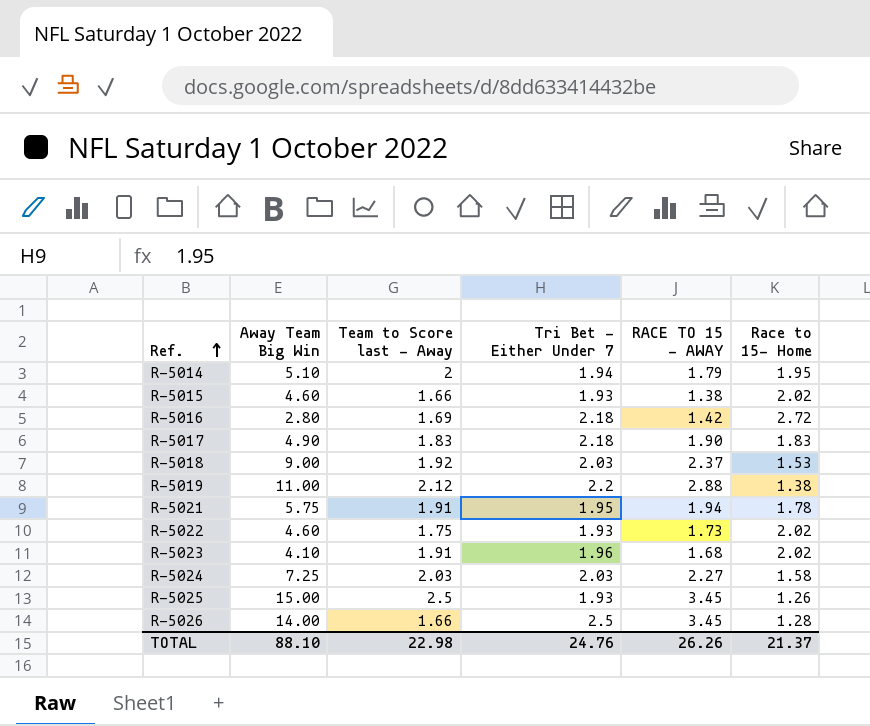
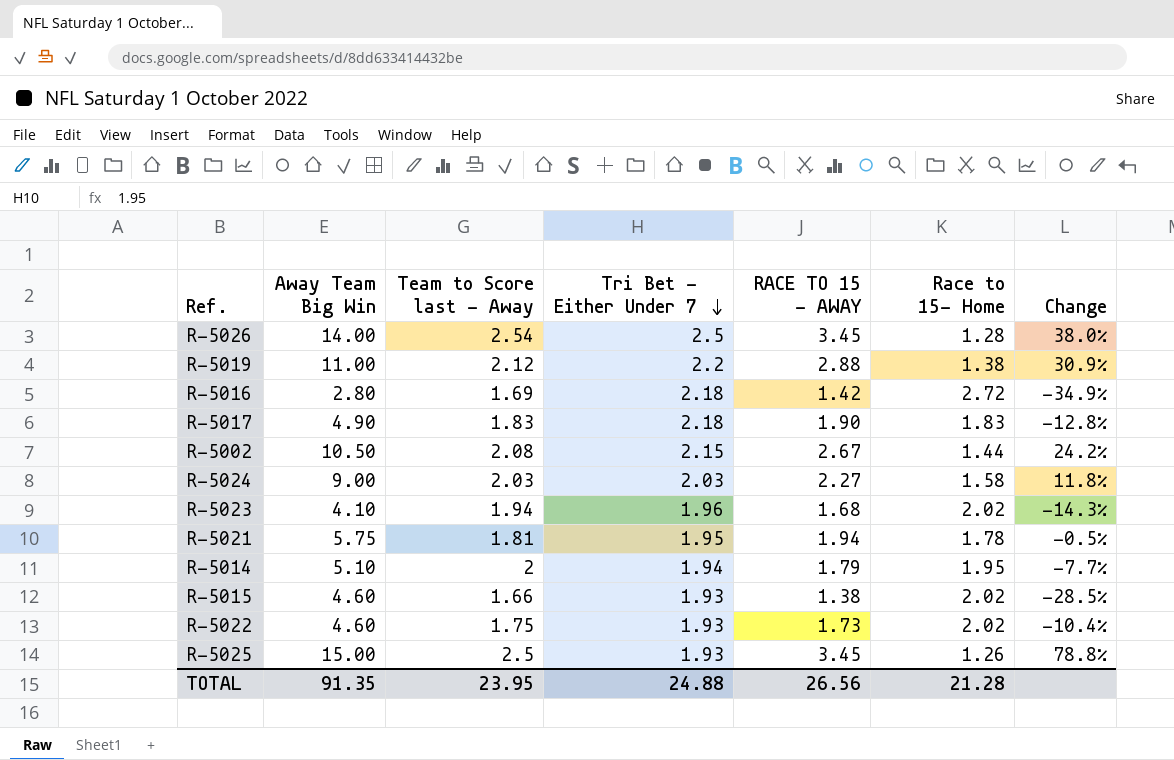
row order: Ref. ascending -> Tri Bet - Either Under 7 descending
column Change | formula: none -> ([RACE TO 15 - AWAY] - [Tri Bet - Either Under 7]) / [Tri Bet - Either Under 7]
row R-5018: 9.00 | 1.92 | 2.03 | 2.37 | 1.53 -> none
R-5026 | Team to Score last - Away: 1.66 -> 2.54
row R-5002: none -> 10.50 | 2.08 | 2.15 | 2.67 | 1.44 | 24.2%
R-5024 | Away Team Big Win: 7.25 -> 9.00
R-5023 | Team to Score last - Away: 1.91 -> 1.94
R-5021 | Team to Score last - Away: 1.91 -> 1.81
TOTAL | Away Team Big Win: 88.10 -> 91.35
TOTAL | Team to Score last - Away: 22.98 -> 23.95
TOTAL | Tri Bet - Either Under 7: 24.76 -> 24.88
TOTAL | RACE TO 15 - AWAY: 26.26 -> 26.56
TOTAL | Race to 15- Home: 21.37 -> 21.28

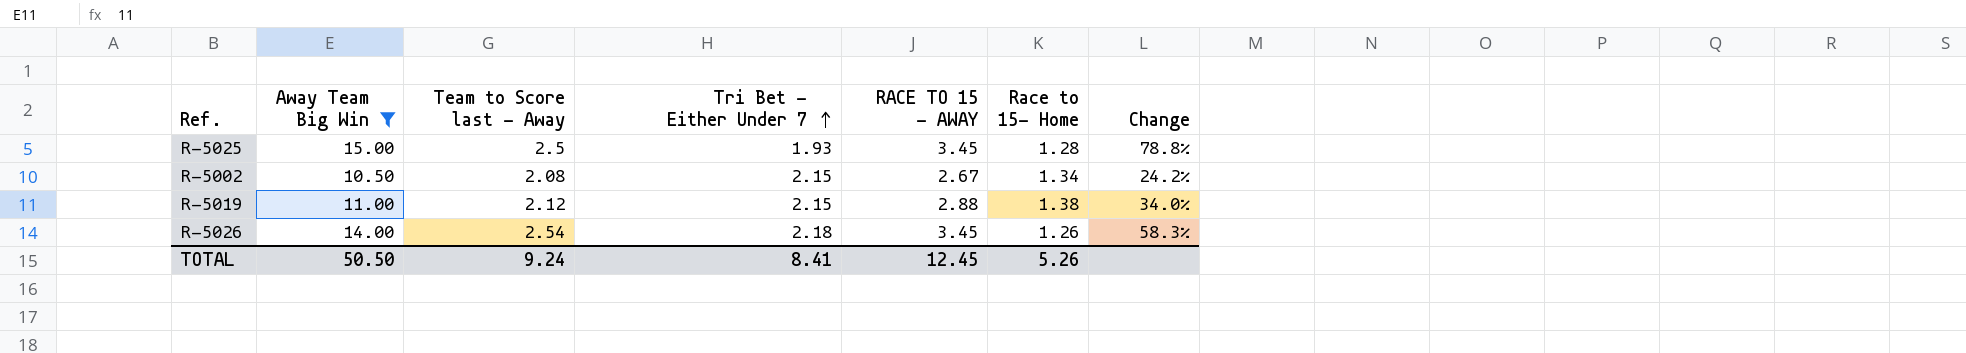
filter: none -> Away Team Big Win >= 10.50
row order: Tri Bet - Either Under 7 descending -> Tri Bet - Either Under 7 ascending
R-5025 | Race to 15- Home: 1.26 -> 1.28
R-5002 | Race to 15- Home: 1.44 -> 1.34
R-5019 | Tri Bet - Either Under 7: 2.2 -> 2.15
R-5019 | Change: 30.9% -> 34.0%
R-5026 | Tri Bet - Either Under 7: 2.5 -> 2.18
R-5026 | Race to 15- Home: 1.28 -> 1.26
R-5026 | Change: 38.0% -> 58.3%
TOTAL | Away Team Big Win: 91.35 -> 50.50
TOTAL | Team to Score last - Away: 23.95 -> 9.24
TOTAL | Tri Bet - Either Under 7: 24.88 -> 8.41
TOTAL | RACE TO 15 - AWAY: 26.56 -> 12.45
TOTAL | Race to 15- Home: 21.28 -> 5.26

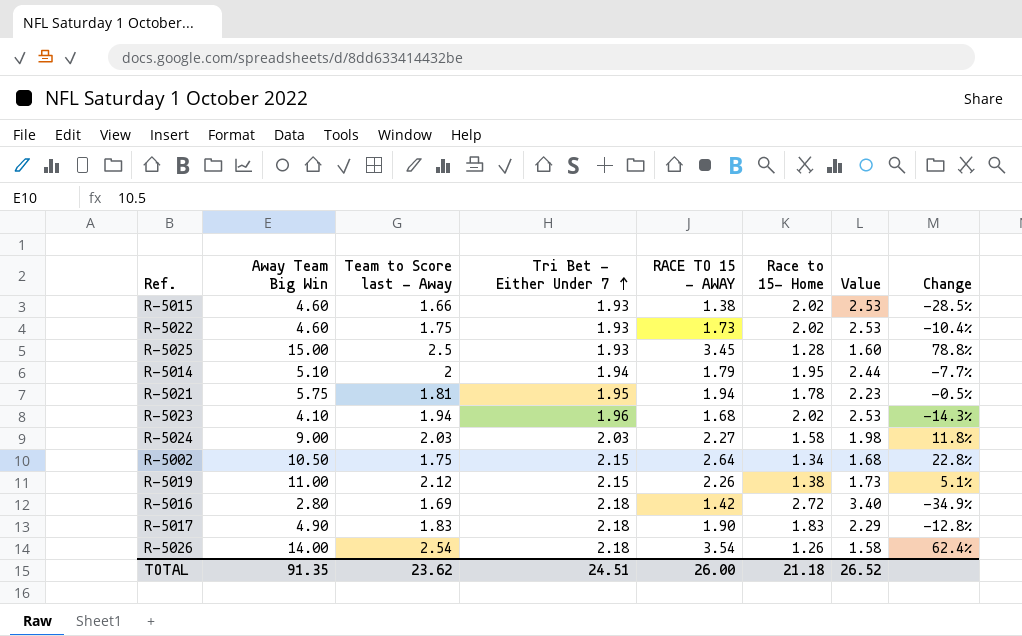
filter: Away Team Big Win >= 10.50 -> none
column Value | formula: none -> [Race to 15- Home] * 1.25
R-5002 | Team to Score last - Away: 2.08 -> 1.75
R-5002 | RACE TO 15 - AWAY: 2.67 -> 2.64
R-5002 | Change: 24.2% -> 22.8%
R-5019 | RACE TO 15 - AWAY: 2.88 -> 2.26
R-5019 | Change: 34.0% -> 5.1%
R-5026 | RACE TO 15 - AWAY: 3.45 -> 3.54
R-5026 | Change: 58.3% -> 62.4%
TOTAL | Away Team Big Win: 50.50 -> 91.35
TOTAL | Team to Score last - Away: 9.24 -> 23.62
TOTAL | Tri Bet - Either Under 7: 8.41 -> 24.51
TOTAL | RACE TO 15 - AWAY: 12.45 -> 26.00
TOTAL | Race to 15- Home: 5.26 -> 21.18

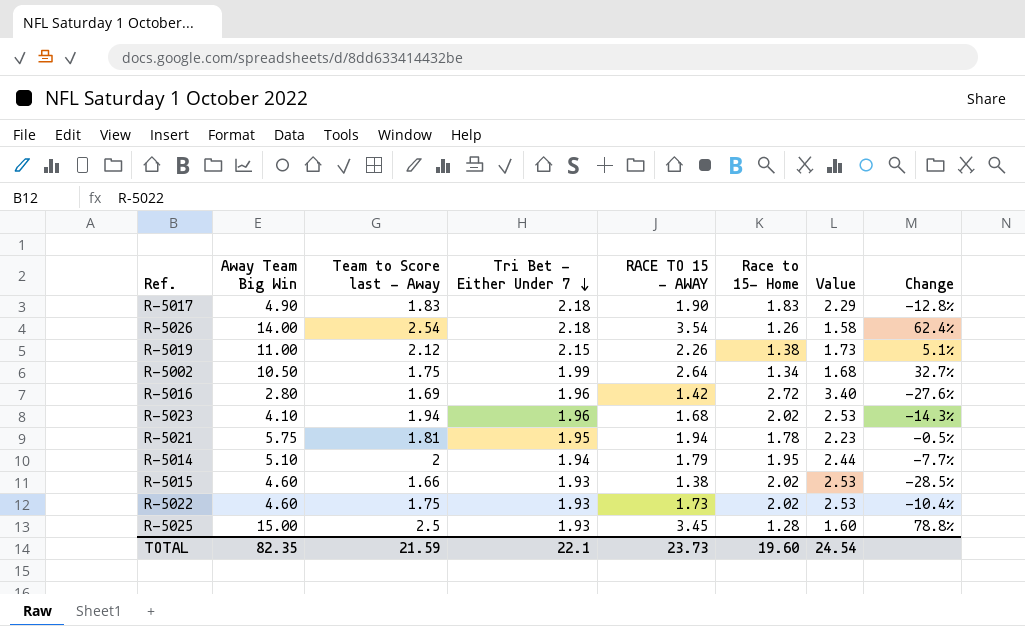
row order: Tri Bet - Either Under 7 ascending -> Tri Bet - Either Under 7 descending
row R-5024: 9.00 | 2.03 | 2.03 | 2.27 | 1.58 | 1.98 | 11.8% -> none
R-5002 | Tri Bet - Either Under 7: 2.15 -> 1.99
R-5002 | Change: 22.8% -> 32.7%
R-5016 | Tri Bet - Either Under 7: 2.18 -> 1.96
R-5016 | Change: -34.9% -> -27.6%
TOTAL | Away Team Big Win: 91.35 -> 82.35
TOTAL | Team to Score last - Away: 23.62 -> 21.59
TOTAL | Tri Bet - Either Under 7: 24.51 -> 22.1
TOTAL | RACE TO 15 - AWAY: 26.00 -> 23.73
TOTAL | Race to 15- Home: 21.18 -> 19.60
TOTAL | Value: 26.52 -> 24.54

